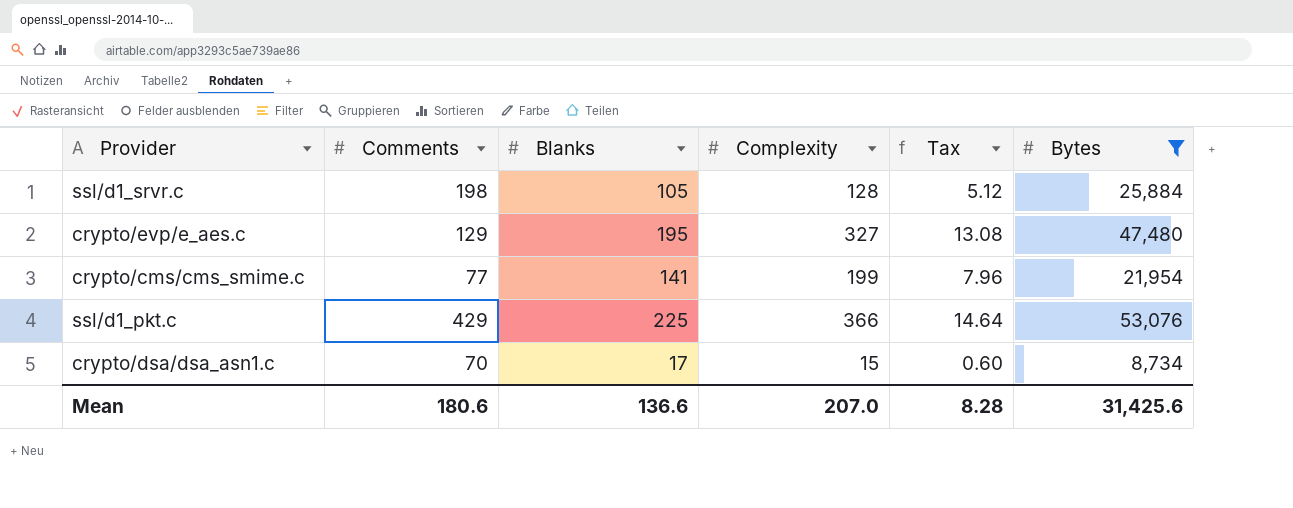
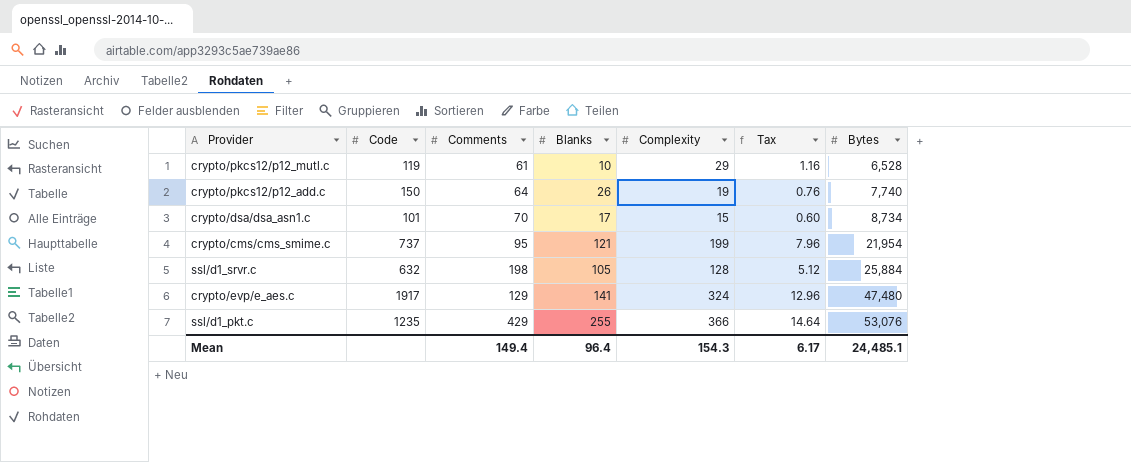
filter: Bytes >= 8,734 -> none
row order: none -> Bytes ascending
column Code | position: none -> 2
crypto/cms/cms_smime.c | Comments: 77 -> 95
crypto/cms/cms_smime.c | Blanks: 141 -> 121
crypto/evp/e_aes.c | Blanks: 195 -> 141
crypto/evp/e_aes.c | Complexity: 327 -> 324
crypto/evp/e_aes.c | Tax: 13.08 -> 12.96
ssl/d1_pkt.c | Blanks: 225 -> 255
Mean | Comments: 180.6 -> 149.4
Mean | Blanks: 136.6 -> 96.4
Mean | Complexity: 207.0 -> 154.3
Mean | Tax: 8.28 -> 6.17
Mean | Bytes: 31,425.6 -> 24,485.1

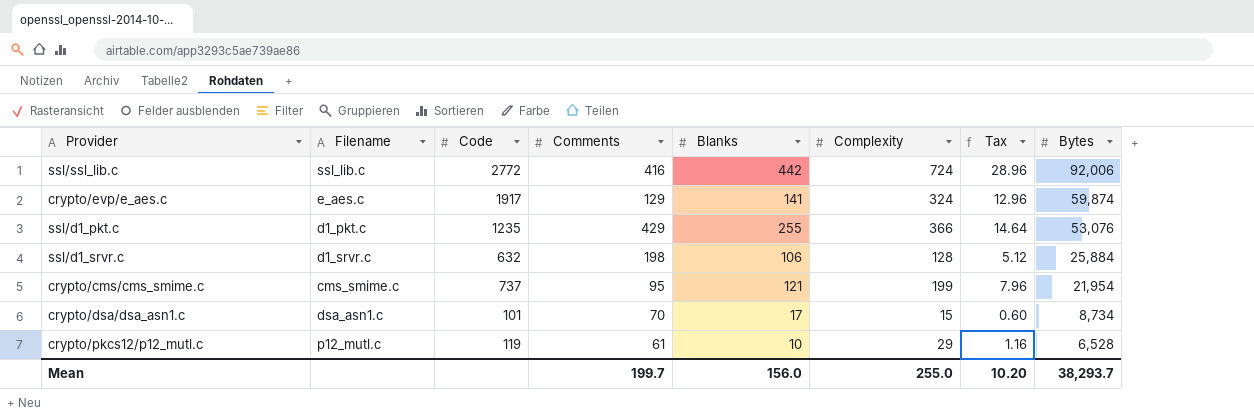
row order: Bytes ascending -> Bytes descending
column Filename | position: none -> 2
row crypto/pkcs12/p12_add.c: 150 | 64 | 26 | 19 | 0.76 | 7,740 -> none
row ssl/ssl_lib.c: none -> ssl_lib.c | 2772 | 416 | 442 | 724 | 28.96 | 92,006
crypto/evp/e_aes.c | Bytes: 47,480 -> 59,874
ssl/d1_srvr.c | Blanks: 105 -> 106
Mean | Comments: 149.4 -> 199.7
Mean | Blanks: 96.4 -> 156.0
Mean | Complexity: 154.3 -> 255.0
Mean | Tax: 6.17 -> 10.20
Mean | Bytes: 24,485.1 -> 38,293.7

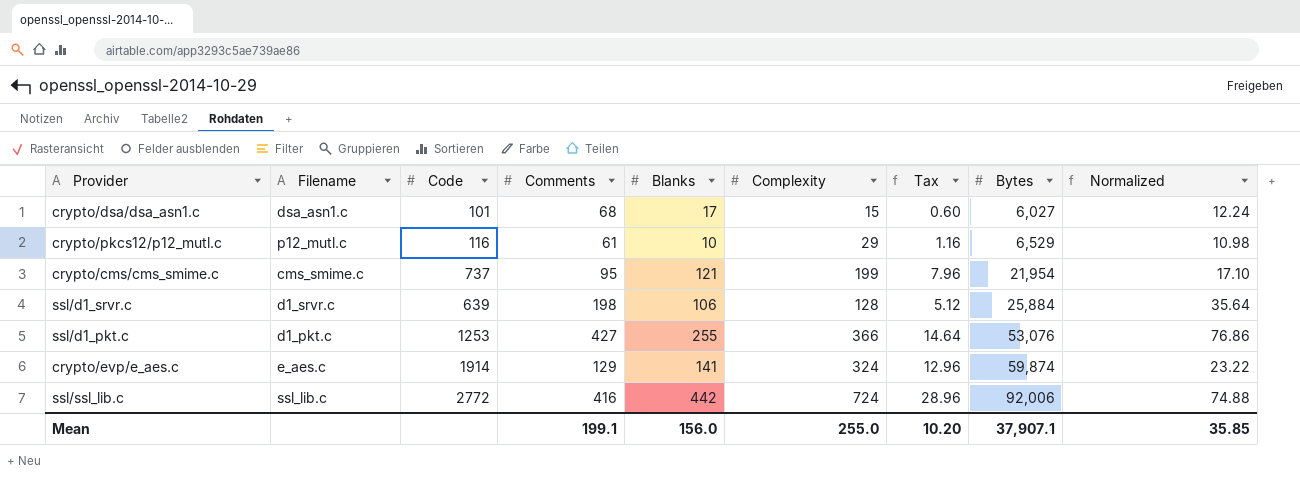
row order: Bytes descending -> Bytes ascending
column Normalized | formula: none -> [Comments] * 0.18
crypto/dsa/dsa_asn1.c | Comments: 70 -> 68
crypto/dsa/dsa_asn1.c | Bytes: 8,734 -> 6,027
crypto/pkcs12/p12_mutl.c | Code: 119 -> 116
crypto/pkcs12/p12_mutl.c | Bytes: 6,528 -> 6,529
ssl/d1_srvr.c | Code: 632 -> 639
ssl/d1_pkt.c | Code: 1235 -> 1253
ssl/d1_pkt.c | Comments: 429 -> 427
crypto/evp/e_aes.c | Code: 1917 -> 1914
Mean | Comments: 199.7 -> 199.1
Mean | Bytes: 38,293.7 -> 37,907.1

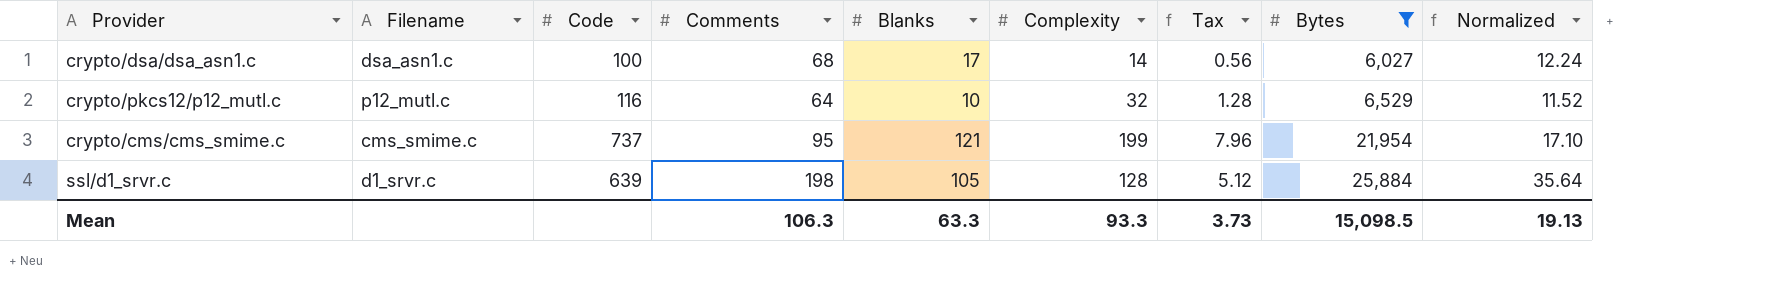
filter: none -> Bytes <= 25,884
crypto/dsa/dsa_asn1.c | Code: 101 -> 100
crypto/dsa/dsa_asn1.c | Complexity: 15 -> 14
crypto/dsa/dsa_asn1.c | Tax: 0.60 -> 0.56
crypto/pkcs12/p12_mutl.c | Comments: 61 -> 64
crypto/pkcs12/p12_mutl.c | Complexity: 29 -> 32
crypto/pkcs12/p12_mutl.c | Tax: 1.16 -> 1.28
crypto/pkcs12/p12_mutl.c | Normalized: 10.98 -> 11.52
ssl/d1_srvr.c | Blanks: 106 -> 105
Mean | Comments: 199.1 -> 106.3
Mean | Blanks: 156.0 -> 63.3
Mean | Complexity: 255.0 -> 93.3
Mean | Tax: 10.20 -> 3.73
Mean | Bytes: 37,907.1 -> 15,098.5
Mean | Normalized: 35.85 -> 19.13

